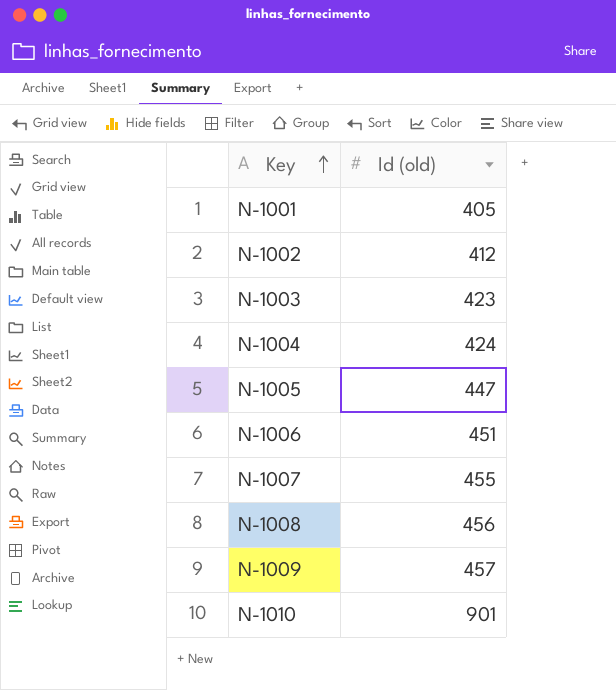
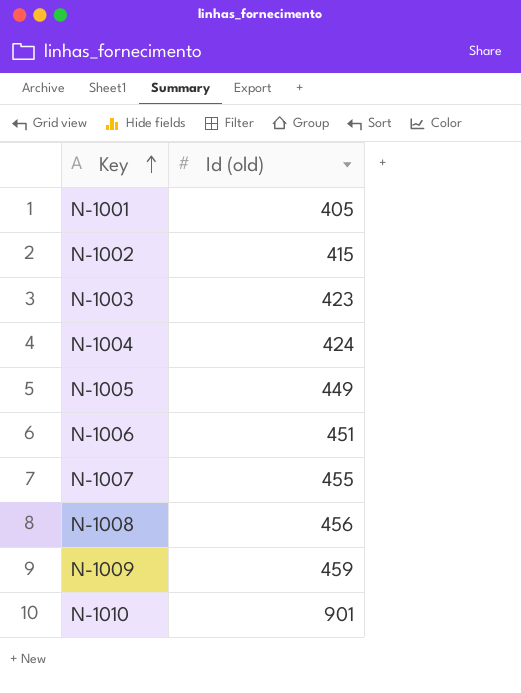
N-1002 | Id (old): 412 -> 415
N-1005 | Id (old): 447 -> 449
N-1009 | Id (old): 457 -> 459

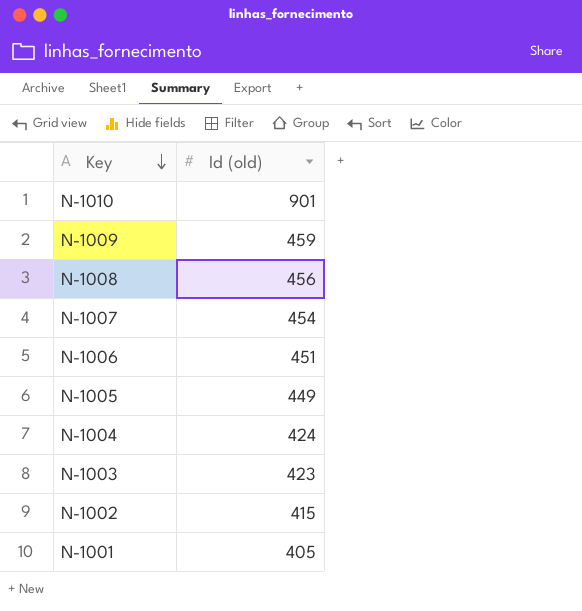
row order: Key ascending -> Key descending
N-1007 | Id (old): 455 -> 454

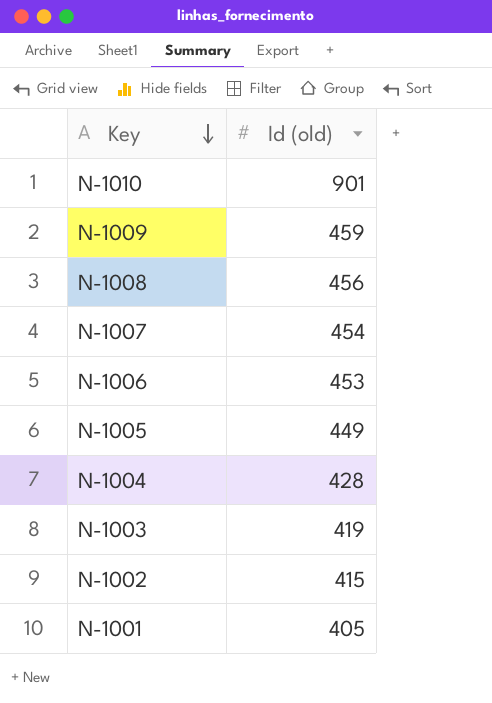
N-1006 | Id (old): 451 -> 453
N-1004 | Id (old): 424 -> 428
N-1003 | Id (old): 423 -> 419

